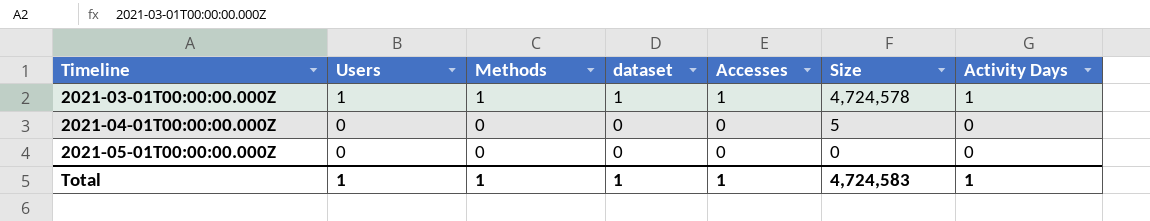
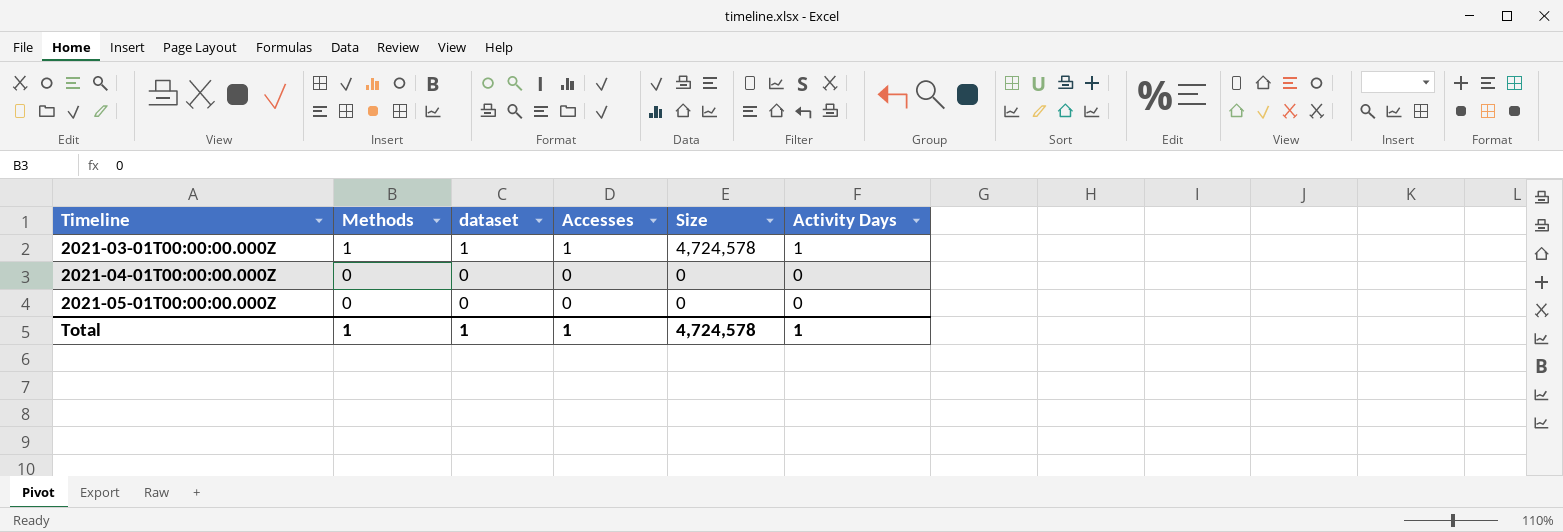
column Users | position: 2 -> none
2021-04-01T00:00:00.000Z | Size: 5 -> 0
Total | Size: 4,724,583 -> 4,724,578

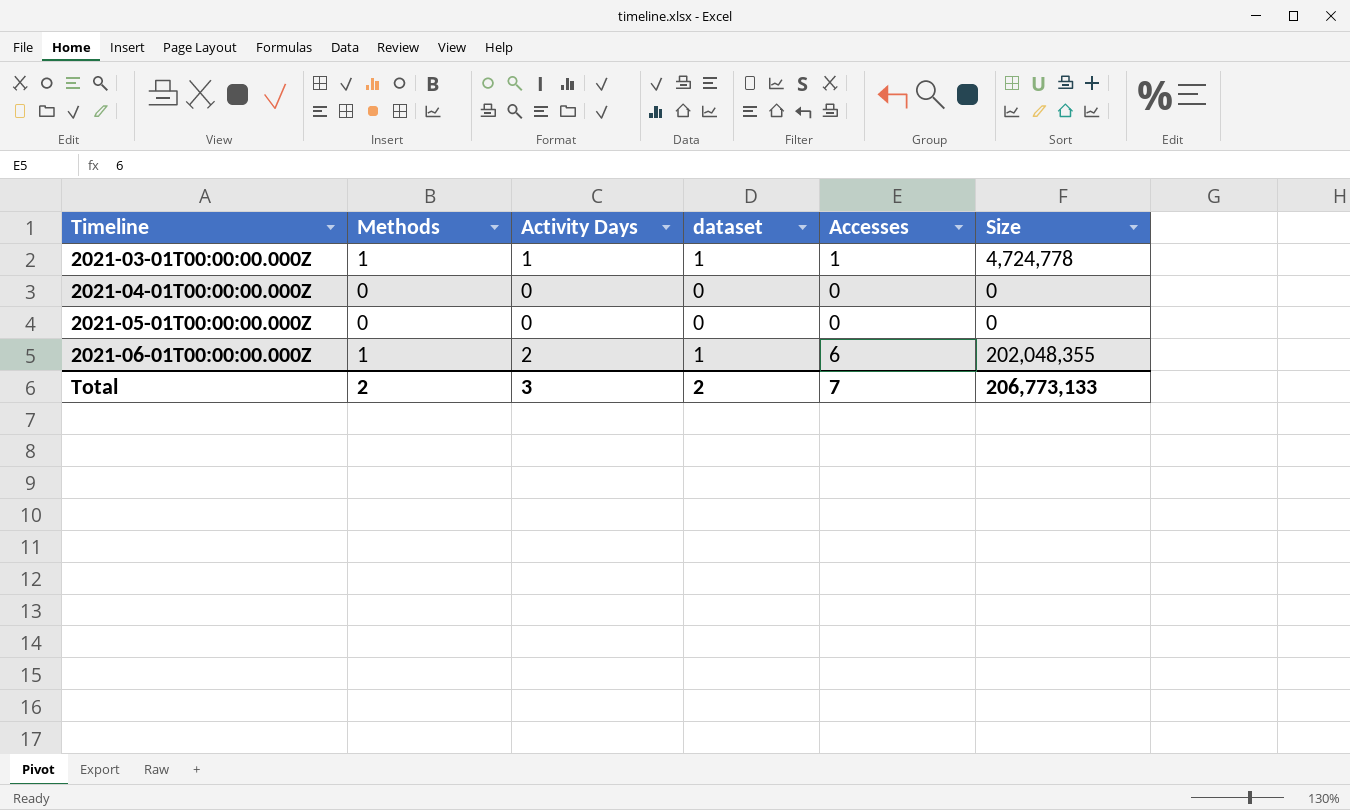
column Activity Days | position: 6 -> 3
2021-03-01T00:00:00.000Z | Size: 4,724,578 -> 4,724,778
row 2021-06-01T00:00:00.000Z: none -> 1 | 2 | 1 | 6 | 202,048,355
Total | Methods: 1 -> 2
Total | Activity Days: 1 -> 3
Total | dataset: 1 -> 2
Total | Accesses: 1 -> 7
Total | Size: 4,724,578 -> 206,773,133

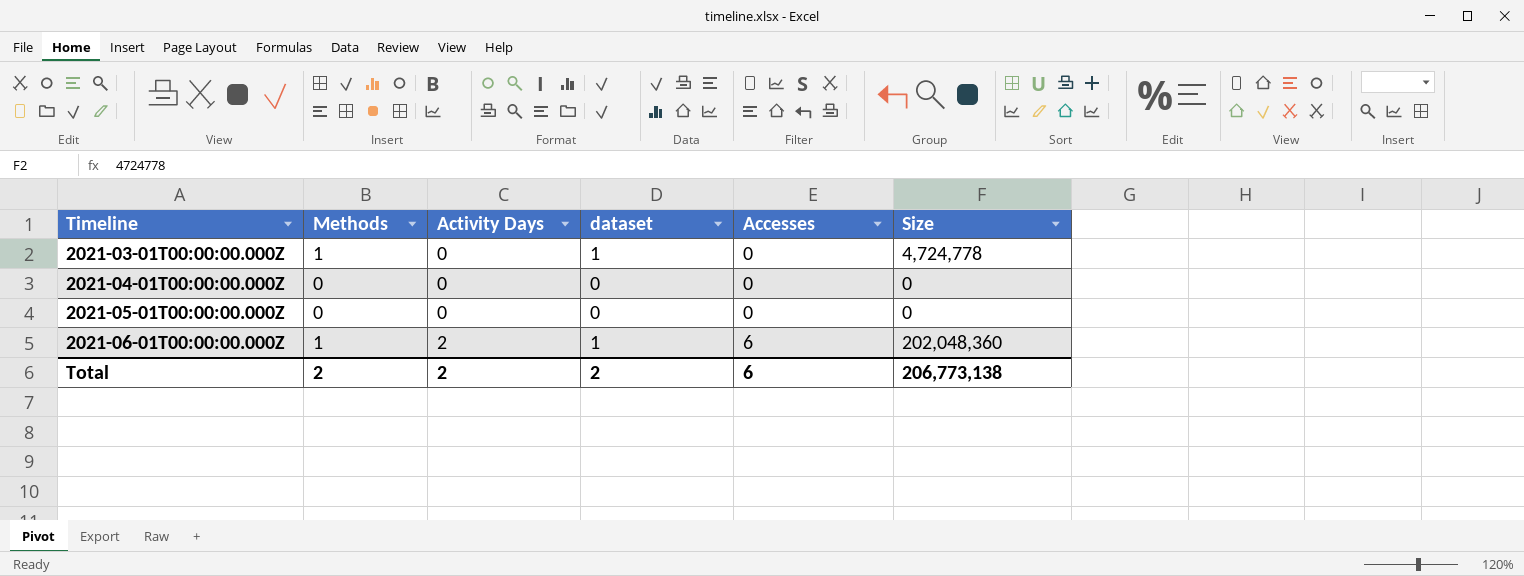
2021-03-01T00:00:00.000Z | Activity Days: 1 -> 0
2021-03-01T00:00:00.000Z | Accesses: 1 -> 0
2021-06-01T00:00:00.000Z | Size: 202,048,355 -> 202,048,360
Total | Activity Days: 3 -> 2
Total | Accesses: 7 -> 6
Total | Size: 206,773,133 -> 206,773,138

